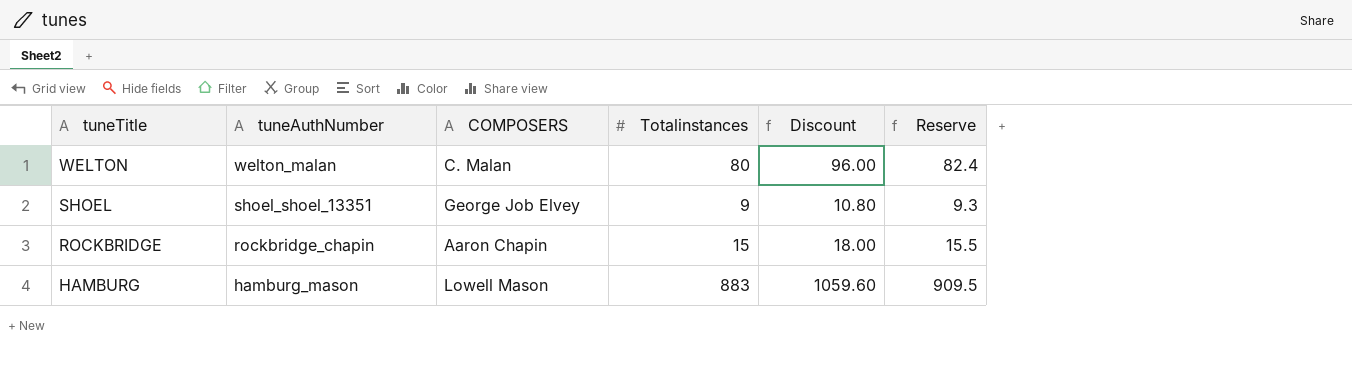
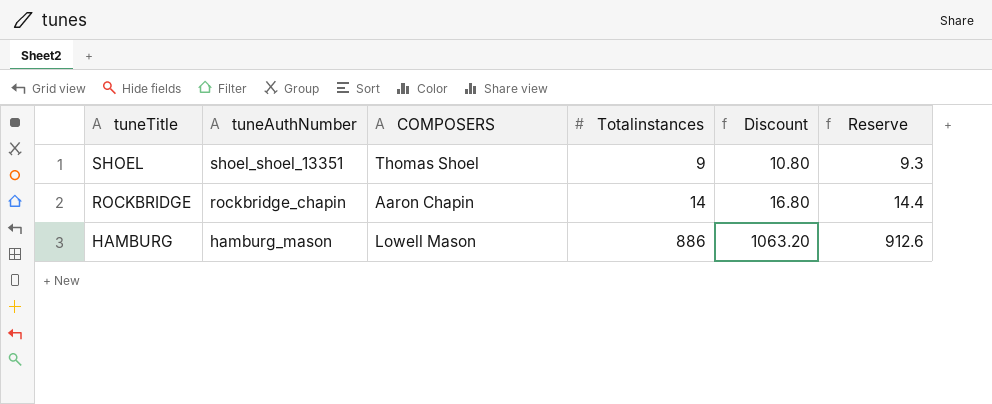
row WELTON: welton_malan | C. Malan | 80 | 96.00 | 82.4 -> none
SHOEL | COMPOSERS: George Job Elvey -> Thomas Shoel
ROCKBRIDGE | Totalinstances: 15 -> 14
ROCKBRIDGE | Discount: 18.00 -> 16.80
ROCKBRIDGE | Reserve: 15.5 -> 14.4
HAMBURG | Totalinstances: 883 -> 886
HAMBURG | Discount: 1059.60 -> 1063.20
HAMBURG | Reserve: 909.5 -> 912.6

